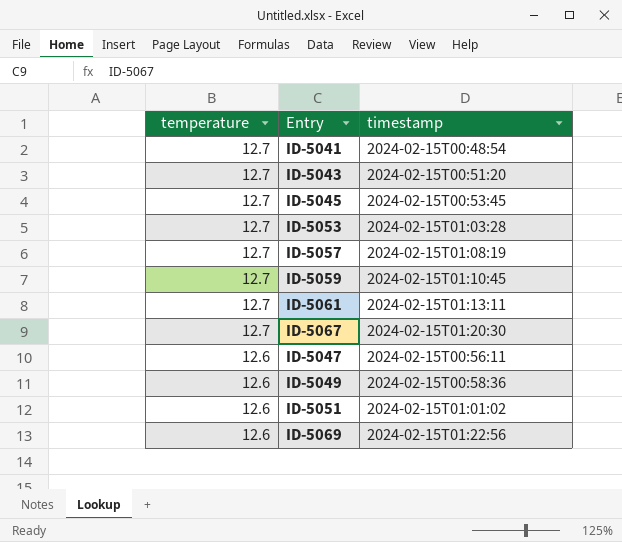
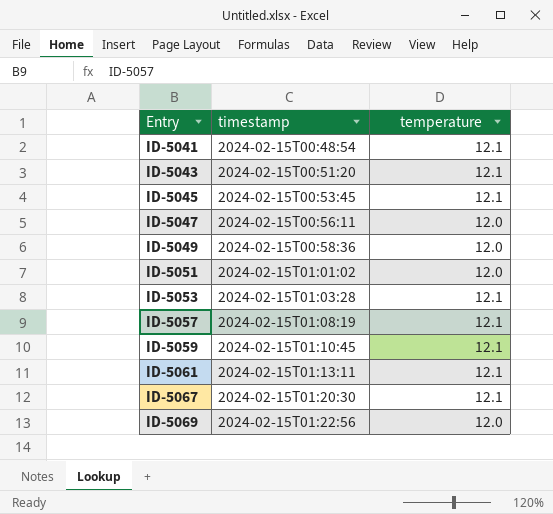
row order: temperature descending -> Entry ascending
column temperature | position: 1 -> 3
ID-5041 | temperature: 12.7 -> 12.1
ID-5043 | temperature: 12.7 -> 12.1
ID-5045 | temperature: 12.7 -> 12.1
ID-5047 | temperature: 12.6 -> 12.0
ID-5049 | temperature: 12.6 -> 12.0
ID-5051 | temperature: 12.6 -> 12.0
ID-5053 | temperature: 12.7 -> 12.1
ID-5057 | temperature: 12.7 -> 12.1
ID-5059 | temperature: 12.7 -> 12.1
ID-5061 | temperature: 12.7 -> 12.1
ID-5067 | temperature: 12.7 -> 12.1
ID-5069 | temperature: 12.6 -> 12.0

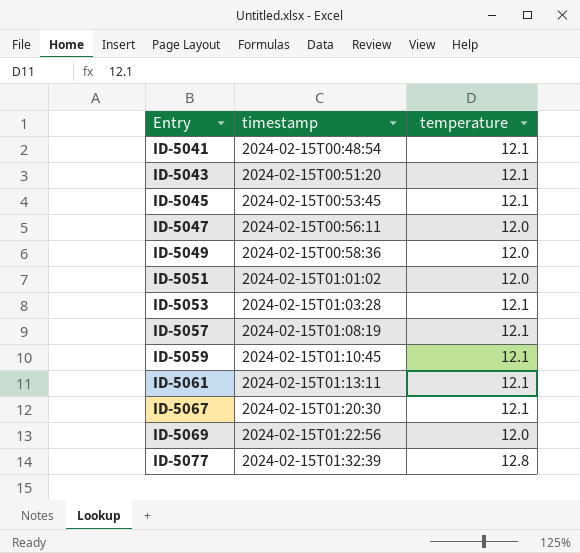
row ID-5077: none -> 2024-02-15T01:32:39 | 12.8

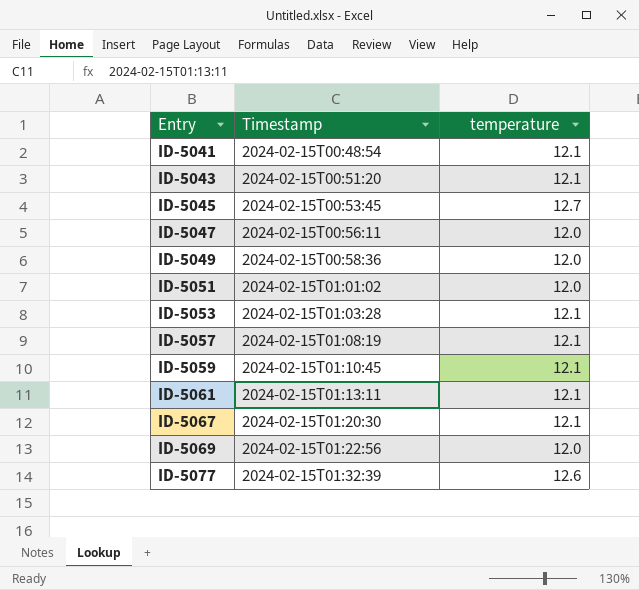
column name: timestamp -> Timestamp
ID-5045 | temperature: 12.1 -> 12.7
ID-5077 | temperature: 12.8 -> 12.6

